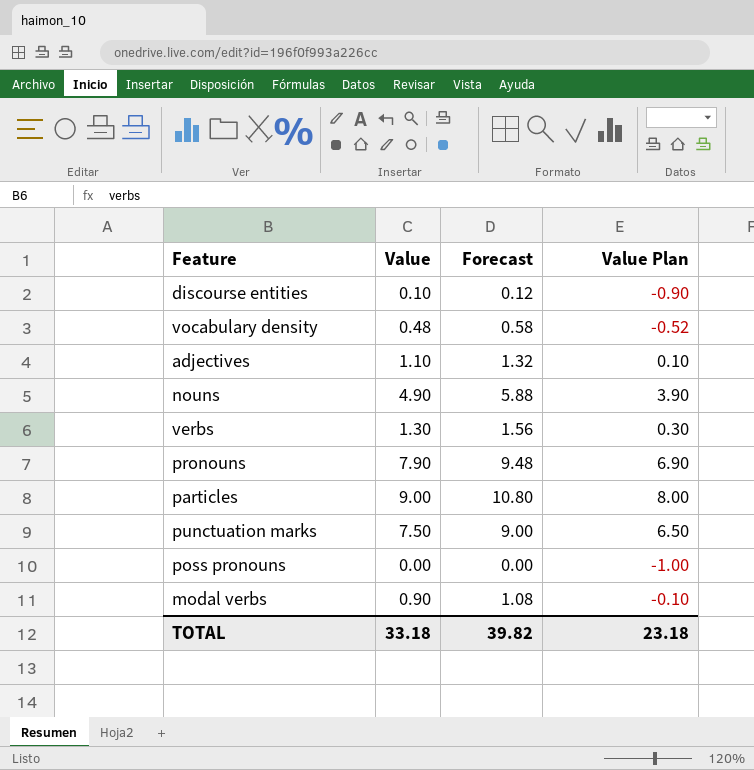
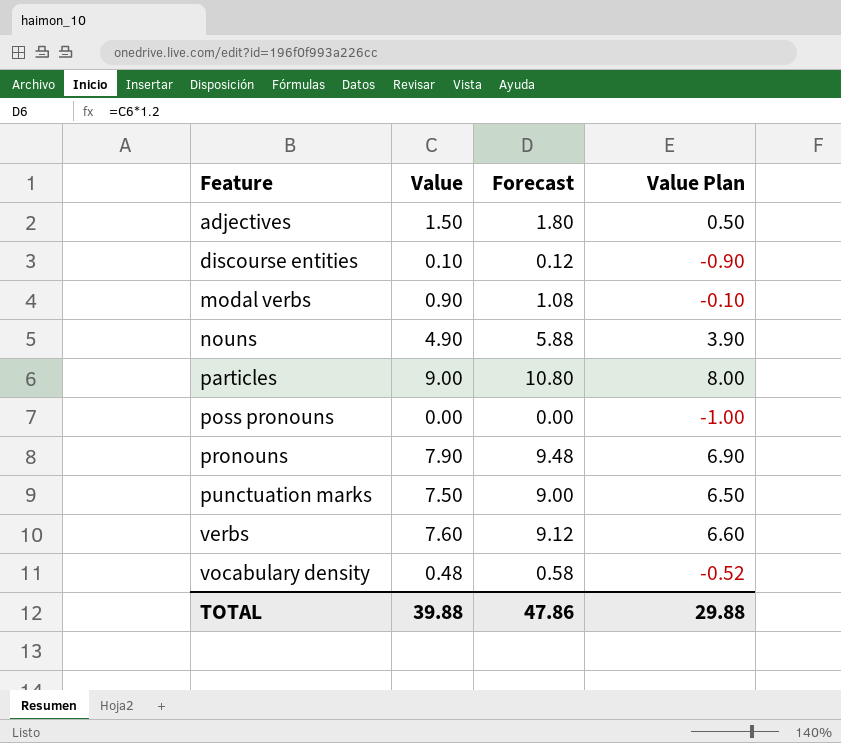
row order: none -> Feature ascending
adjectives | Value: 1.10 -> 1.50
adjectives | Forecast: 1.32 -> 1.80
adjectives | Value Plan: 0.10 -> 0.50
verbs | Value: 1.30 -> 7.60
verbs | Forecast: 1.56 -> 9.12
verbs | Value Plan: 0.30 -> 6.60
TOTAL | Value: 33.18 -> 39.88
TOTAL | Forecast: 39.82 -> 47.86
TOTAL | Value Plan: 23.18 -> 29.88

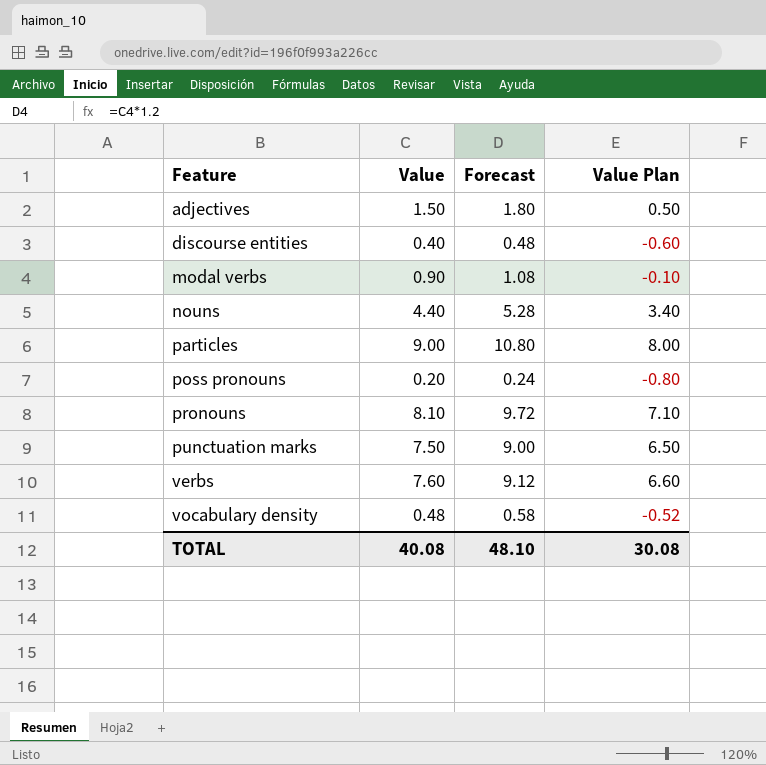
discourse entities | Value: 0.10 -> 0.40
discourse entities | Forecast: 0.12 -> 0.48
discourse entities | Value Plan: -0.90 -> -0.60
nouns | Value: 4.90 -> 4.40
nouns | Forecast: 5.88 -> 5.28
nouns | Value Plan: 3.90 -> 3.40
poss pronouns | Value: 0.00 -> 0.20
poss pronouns | Forecast: 0.00 -> 0.24
poss pronouns | Value Plan: -1.00 -> -0.80
pronouns | Value: 7.90 -> 8.10
pronouns | Forecast: 9.48 -> 9.72
pronouns | Value Plan: 6.90 -> 7.10
TOTAL | Value: 39.88 -> 40.08
TOTAL | Forecast: 47.86 -> 48.10
TOTAL | Value Plan: 29.88 -> 30.08

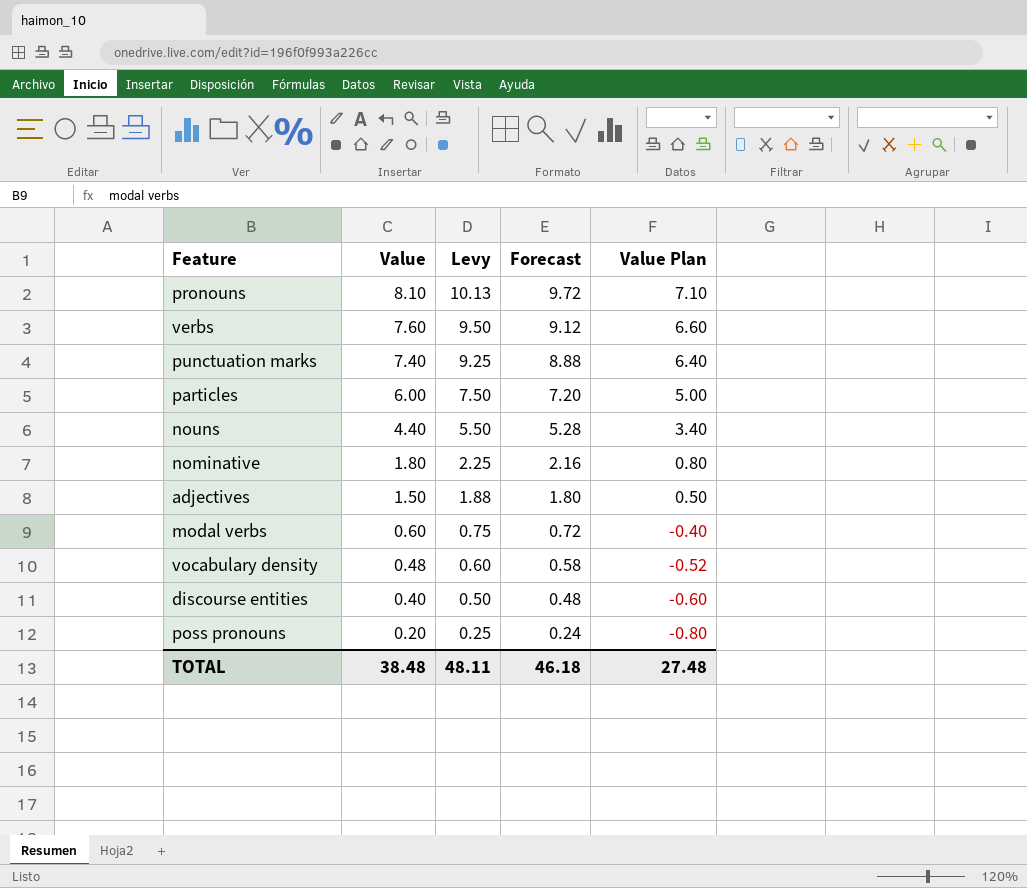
row order: Feature ascending -> Value descending
column Levy | formula: none -> [Value] * 1.25
punctuation marks | Value: 7.50 -> 7.40
punctuation marks | Forecast: 9.00 -> 8.88
punctuation marks | Value Plan: 6.50 -> 6.40
particles | Value: 9.00 -> 6.00
particles | Forecast: 10.80 -> 7.20
particles | Value Plan: 8.00 -> 5.00
row nominative: none -> 1.80 | 2.25 | 2.16 | 0.80
modal verbs | Value: 0.90 -> 0.60
modal verbs | Forecast: 1.08 -> 0.72
modal verbs | Value Plan: -0.10 -> -0.40
TOTAL | Value: 40.08 -> 38.48
TOTAL | Forecast: 48.10 -> 46.18
TOTAL | Value Plan: 30.08 -> 27.48

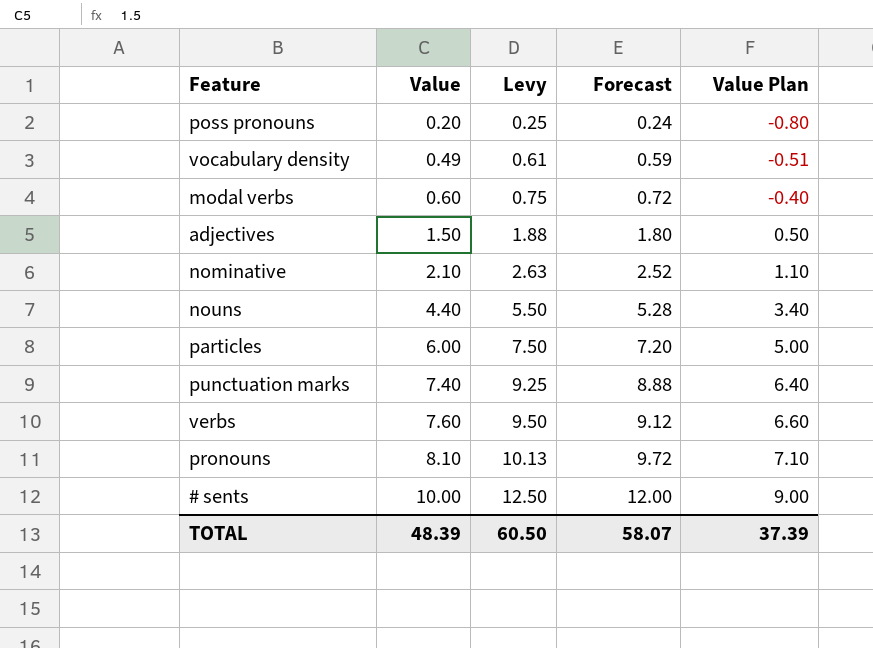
row order: Value descending -> Value ascending
row discourse entities: 0.40 | 0.50 | 0.48 | -0.60 -> none
vocabulary density | Value: 0.48 -> 0.49
vocabulary density | Levy: 0.60 -> 0.61
vocabulary density | Forecast: 0.58 -> 0.59
vocabulary density | Value Plan: -0.52 -> -0.51
nominative | Value: 1.80 -> 2.10
nominative | Levy: 2.25 -> 2.63
nominative | Forecast: 2.16 -> 2.52
nominative | Value Plan: 0.80 -> 1.10
row # sents: none -> 10.00 | 12.50 | 12.00 | 9.00
TOTAL | Value: 38.48 -> 48.39
TOTAL | Levy: 48.11 -> 60.50
TOTAL | Forecast: 46.18 -> 58.07
TOTAL | Value Plan: 27.48 -> 37.39

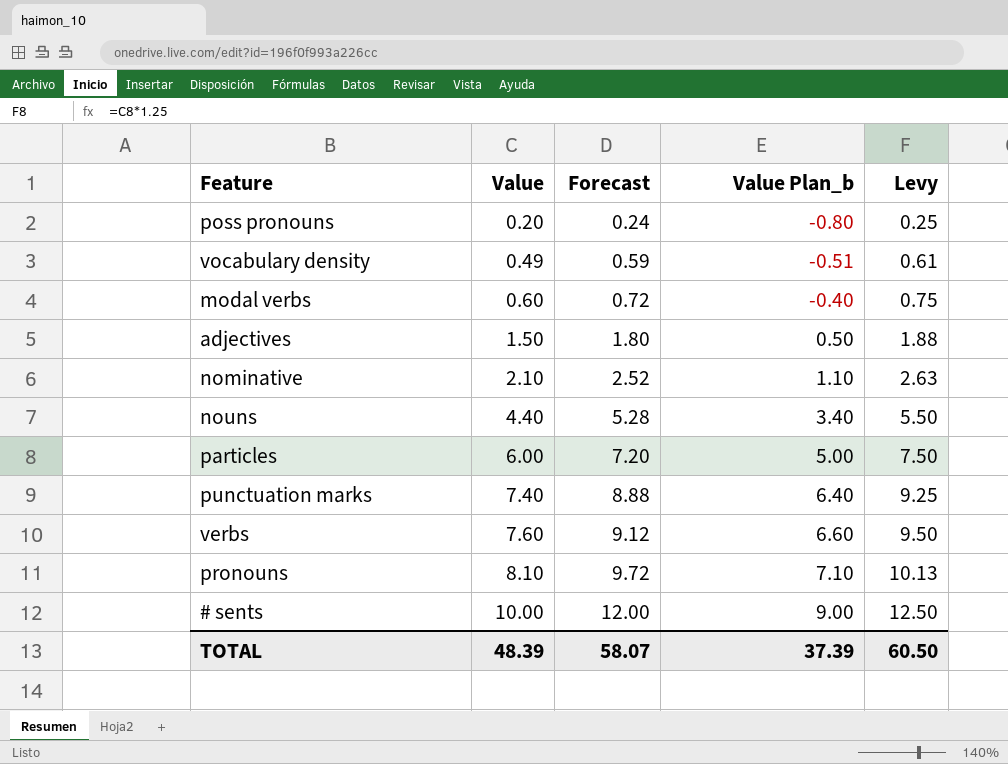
column name: Value Plan -> Value Plan_b
column Levy | position: 3 -> 5

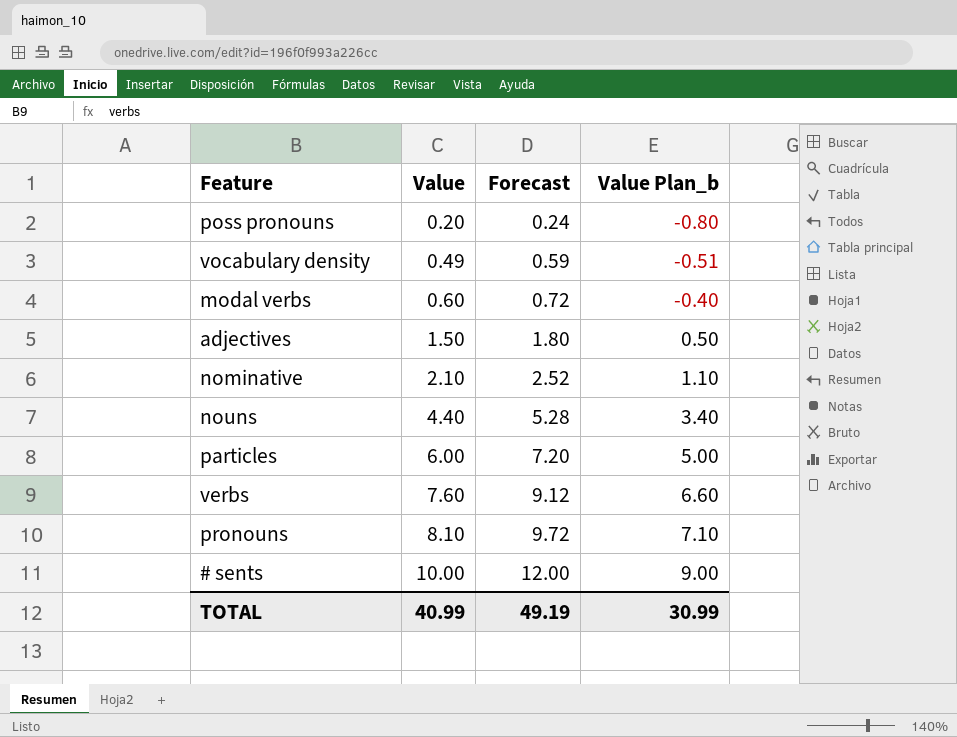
column Levy | formula: [Value] * 1.25 -> none
row punctuation marks: 7.40 | 8.88 | 6.40 | 9.25 -> none
TOTAL | Value: 48.39 -> 40.99
TOTAL | Forecast: 58.07 -> 49.19
TOTAL | Value Plan_b: 37.39 -> 30.99

